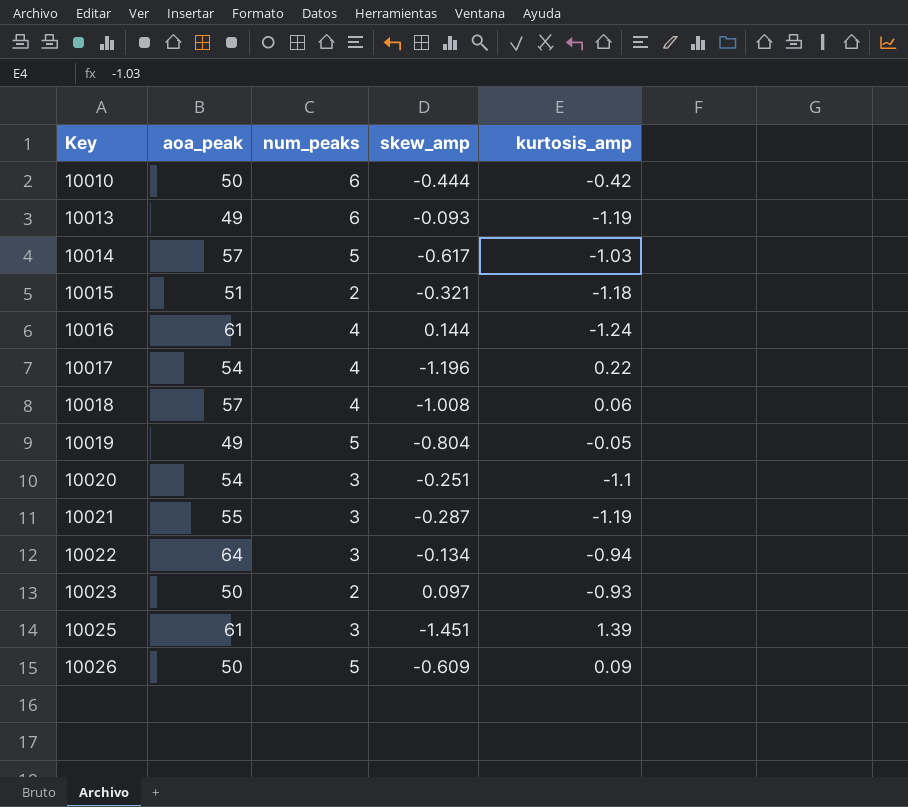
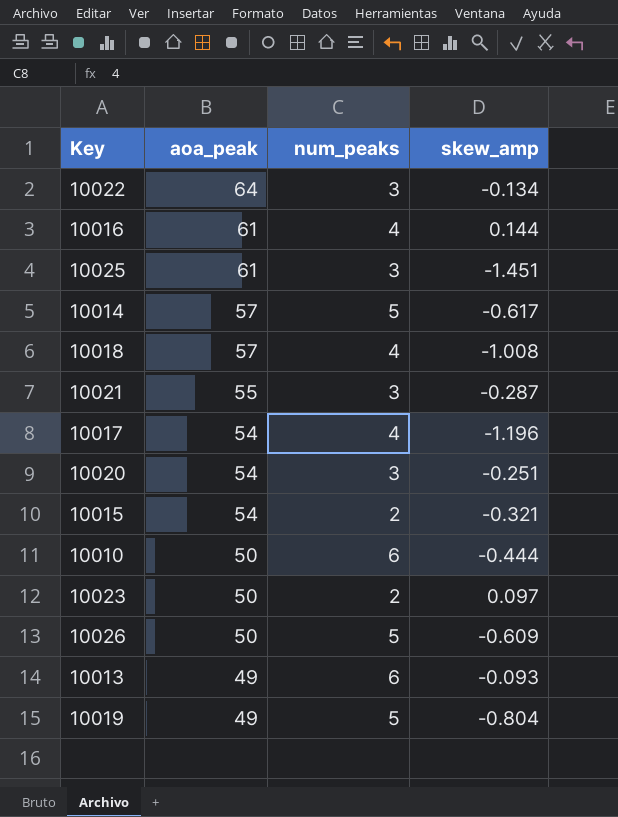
row order: Key ascending -> aoa_peak descending
column kurtosis_amp | position: 5 -> none
10015 | aoa_peak: 51 -> 54

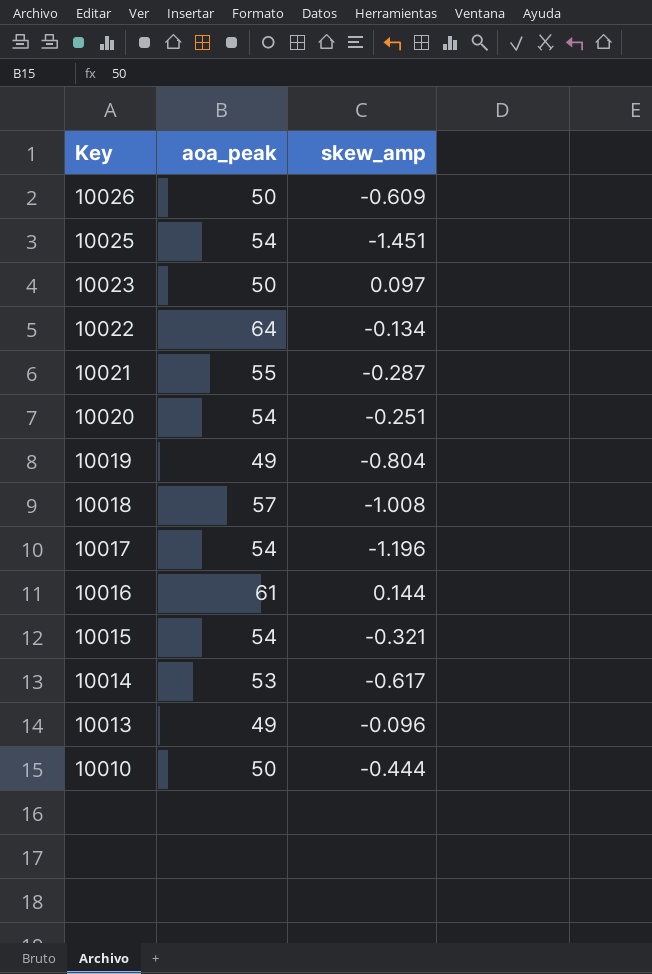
row order: aoa_peak descending -> Key descending
column num_peaks | position: 3 -> none
10025 | aoa_peak: 61 -> 54
10014 | aoa_peak: 57 -> 53
10013 | skew_amp: -0.093 -> -0.096

